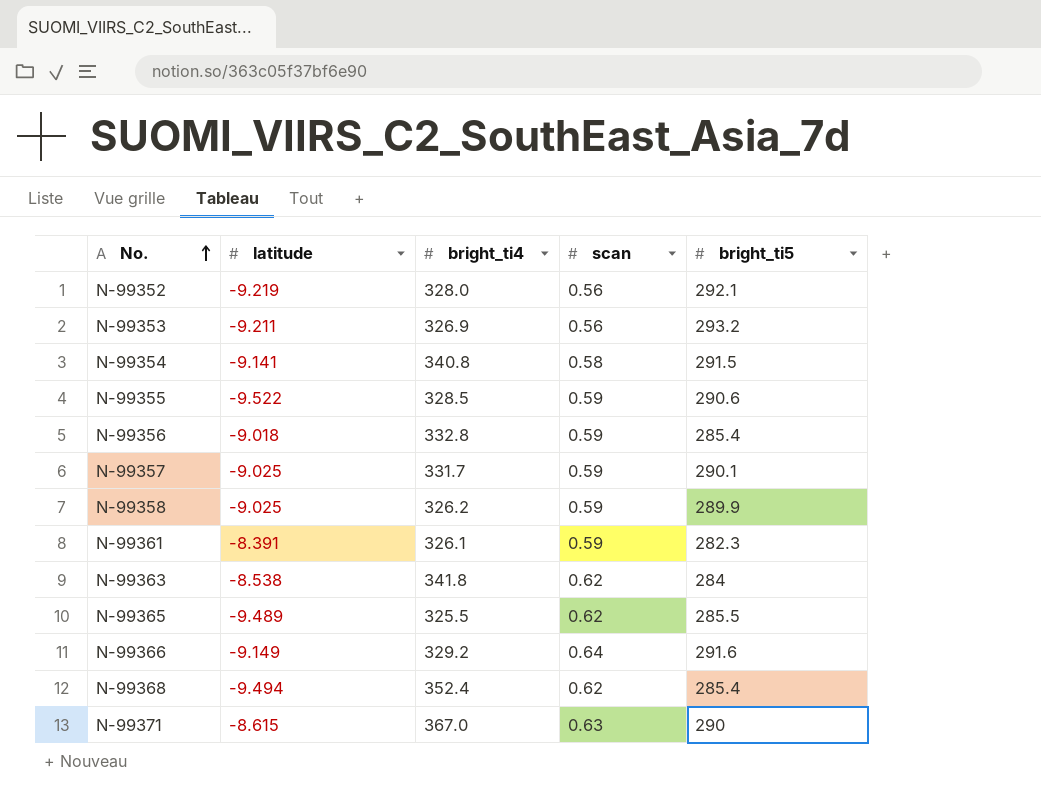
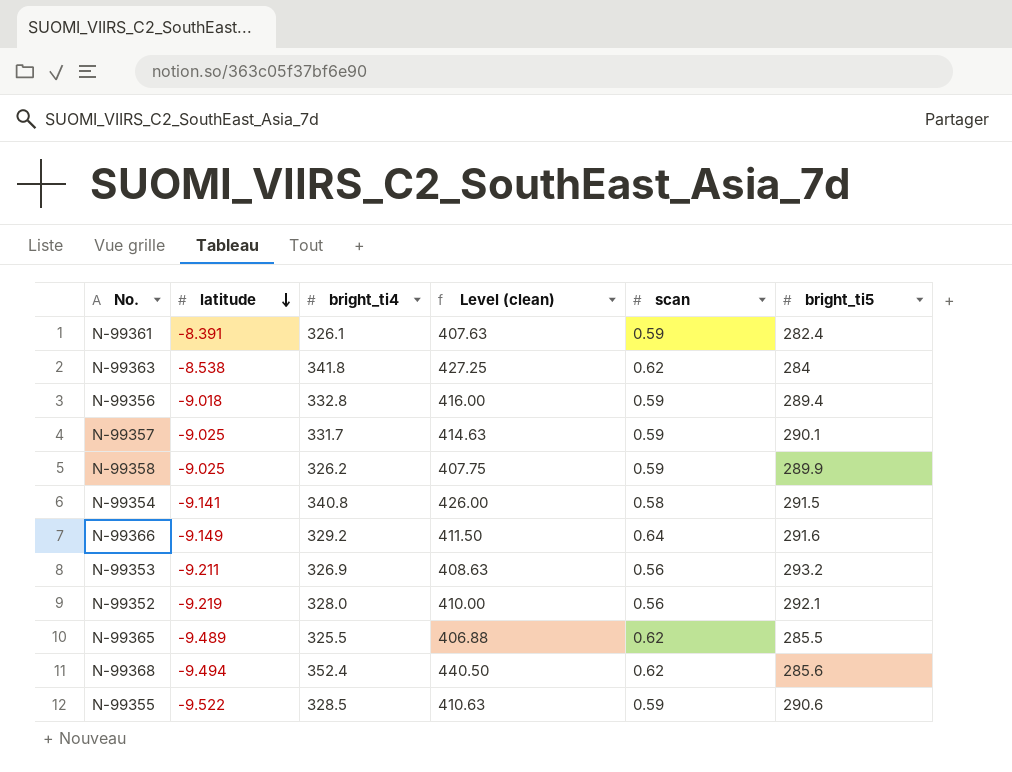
row order: No. ascending -> latitude descending
column Level (clean) | formula: none -> [bright_ti4] * 1.25
row N-99371: -8.615 | 367.0 | 0.63 | 290 -> none
N-99361 | bright_ti5: 282.3 -> 282.4
N-99356 | bright_ti5: 285.4 -> 289.4
N-99368 | bright_ti5: 285.4 -> 285.6

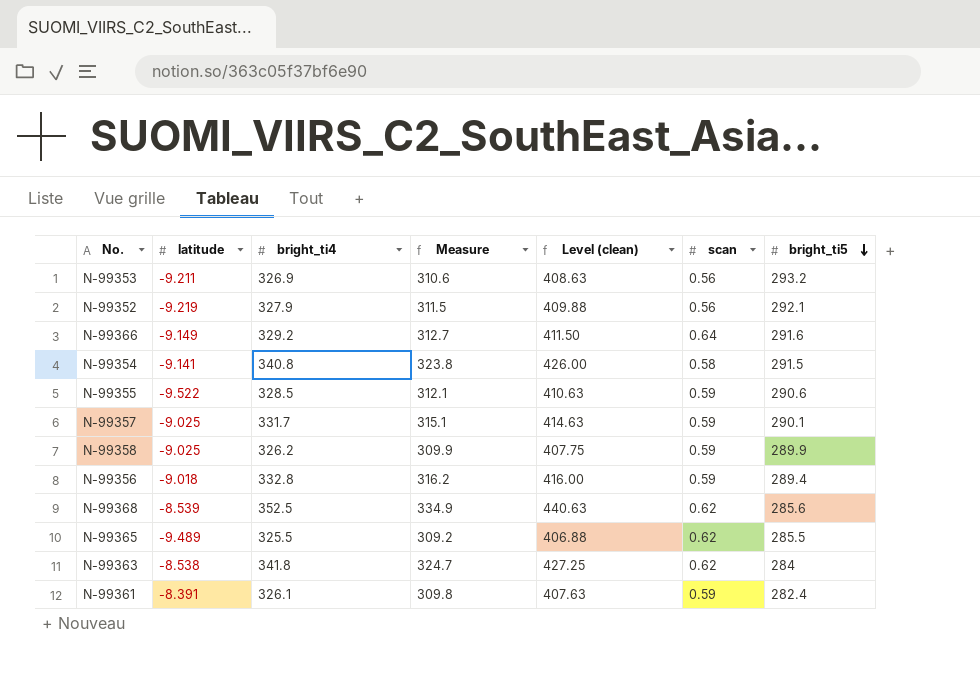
row order: latitude descending -> bright_ti5 descending
column Measure | formula: none -> [bright_ti4] * 0.95
N-99352 | bright_ti4: 328.0 -> 327.9
N-99352 | Level (clean): 410.00 -> 409.88
N-99368 | latitude: -9.494 -> -8.539
N-99368 | bright_ti4: 352.4 -> 352.5
N-99368 | Level (clean): 440.50 -> 440.63

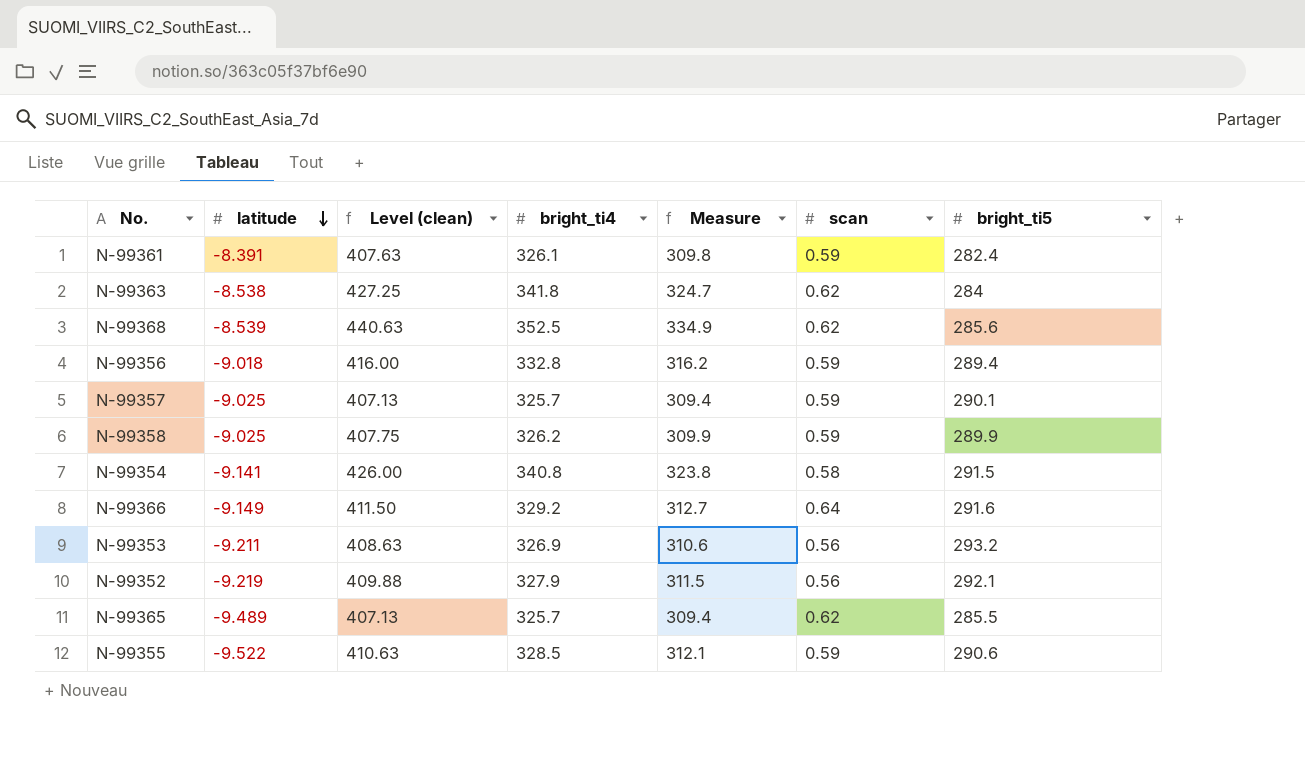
row order: bright_ti5 descending -> latitude descending
column Level (clean) | position: 5 -> 3
N-99357 | Level (clean): 414.63 -> 407.13
N-99357 | bright_ti4: 331.7 -> 325.7
N-99357 | Measure: 315.1 -> 309.4
N-99365 | Level (clean): 406.88 -> 407.13
N-99365 | bright_ti4: 325.5 -> 325.7
N-99365 | Measure: 309.2 -> 309.4

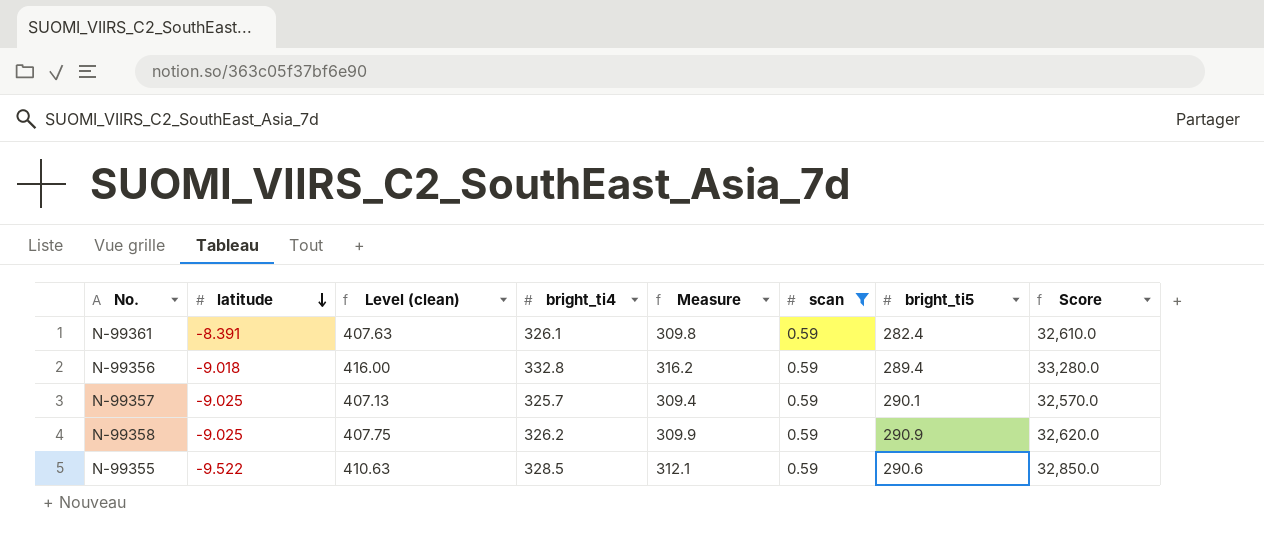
filter: none -> scan = 0.59
column Score | formula: none -> [bright_ti4] * 100
N-99358 | bright_ti5: 289.9 -> 290.9

